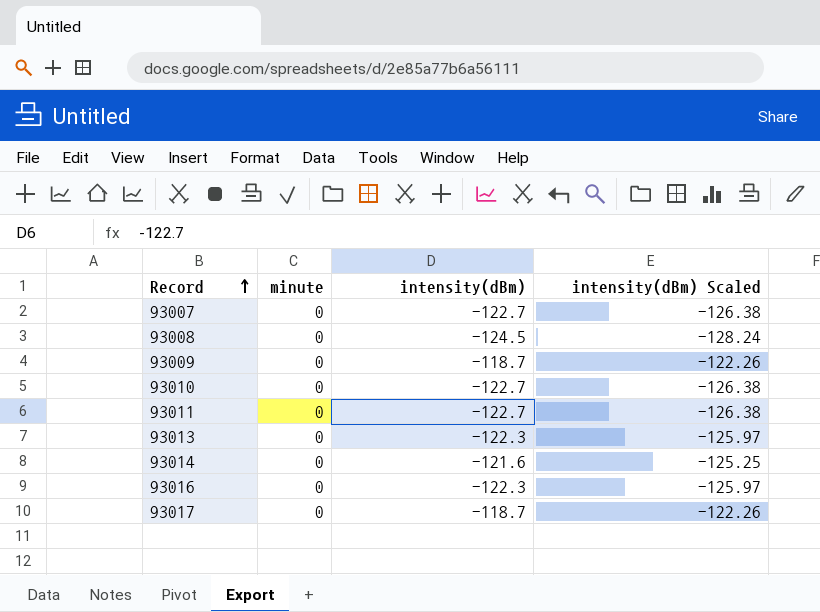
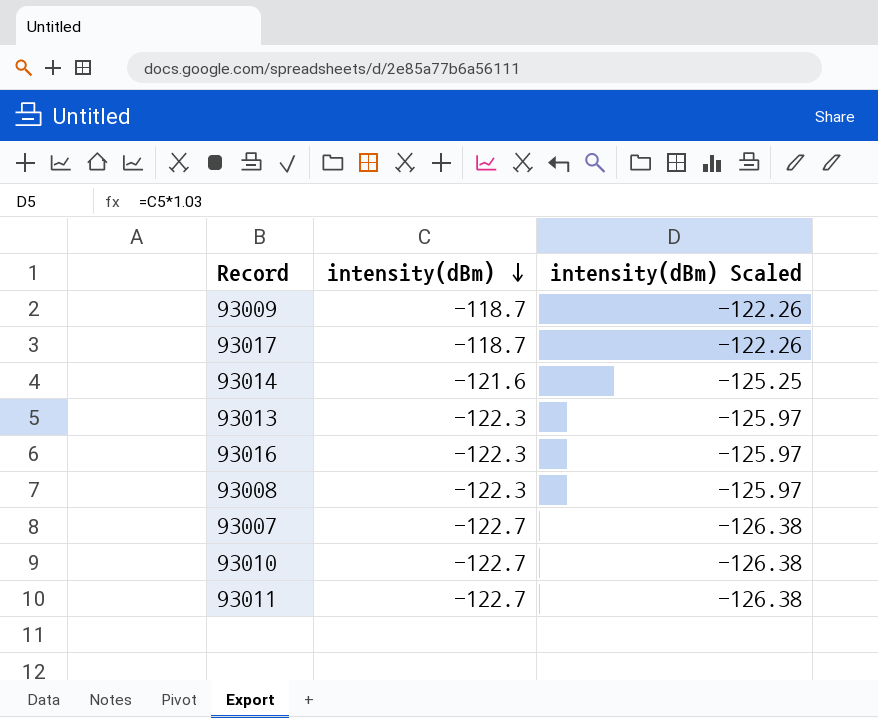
row order: Record ascending -> intensity(dBm) descending
column minute | position: 2 -> none
93008 | intensity(dBm): -124.5 -> -122.3
93008 | intensity(dBm) Scaled: -128.24 -> -125.97

